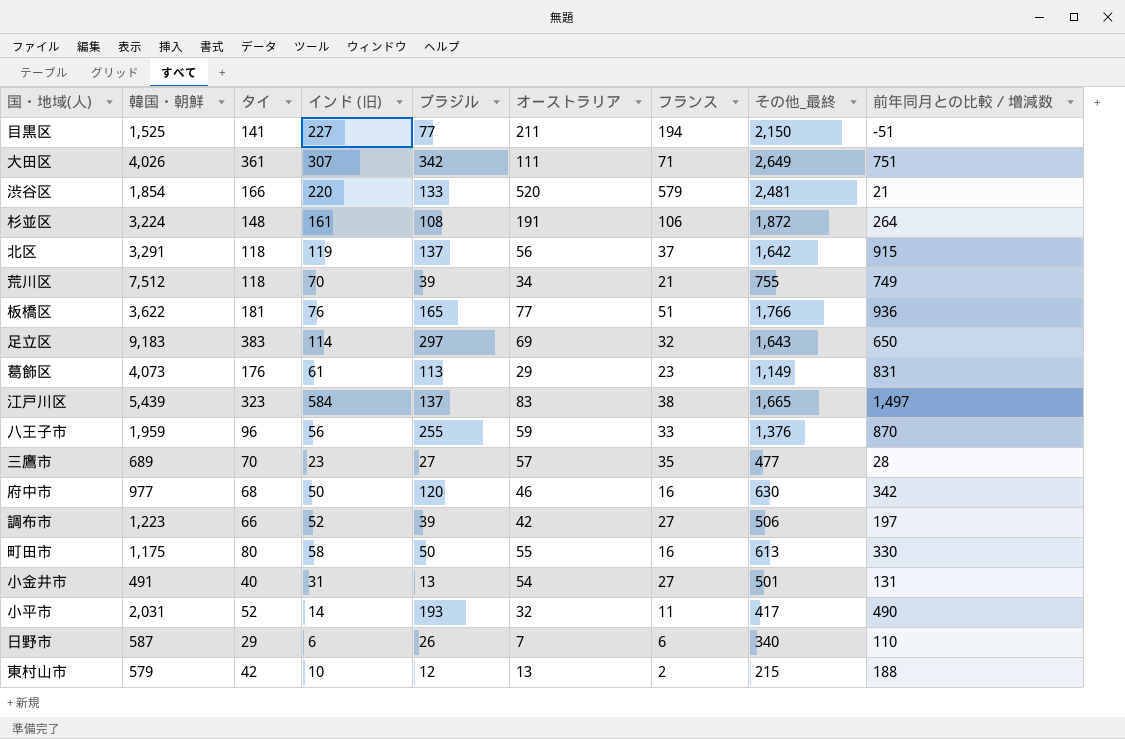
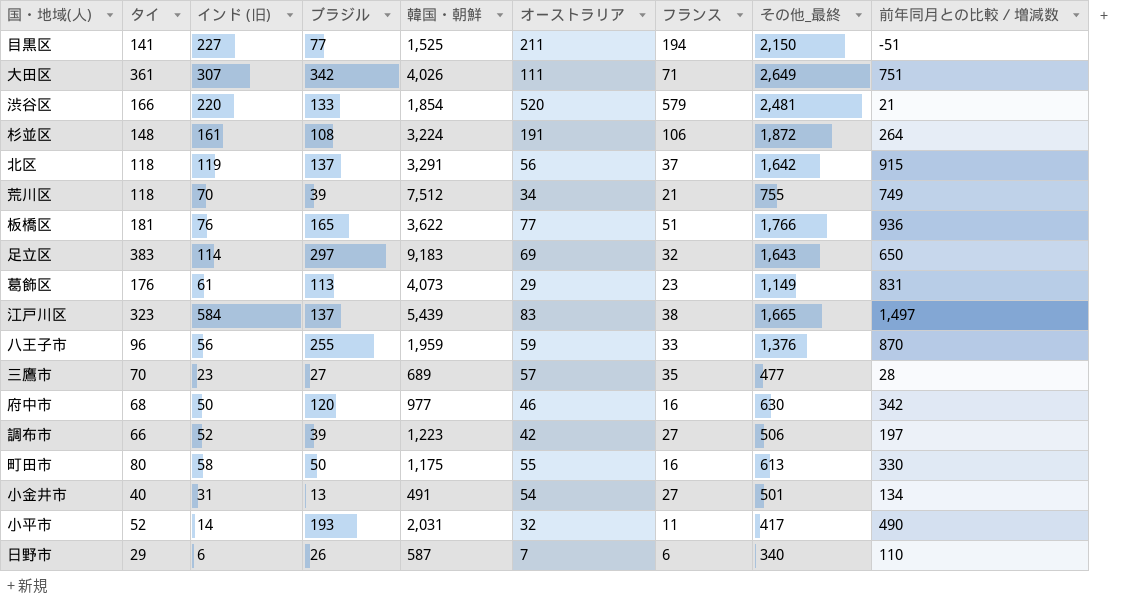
column 韓国・朝鮮 | position: 2 -> 5
row 東村山市: 579 | 42 | 10 | 12 | 13 | 2 | 215 | 188 -> none
小金井市 | 前年同月との比較／増減数: 131 -> 134

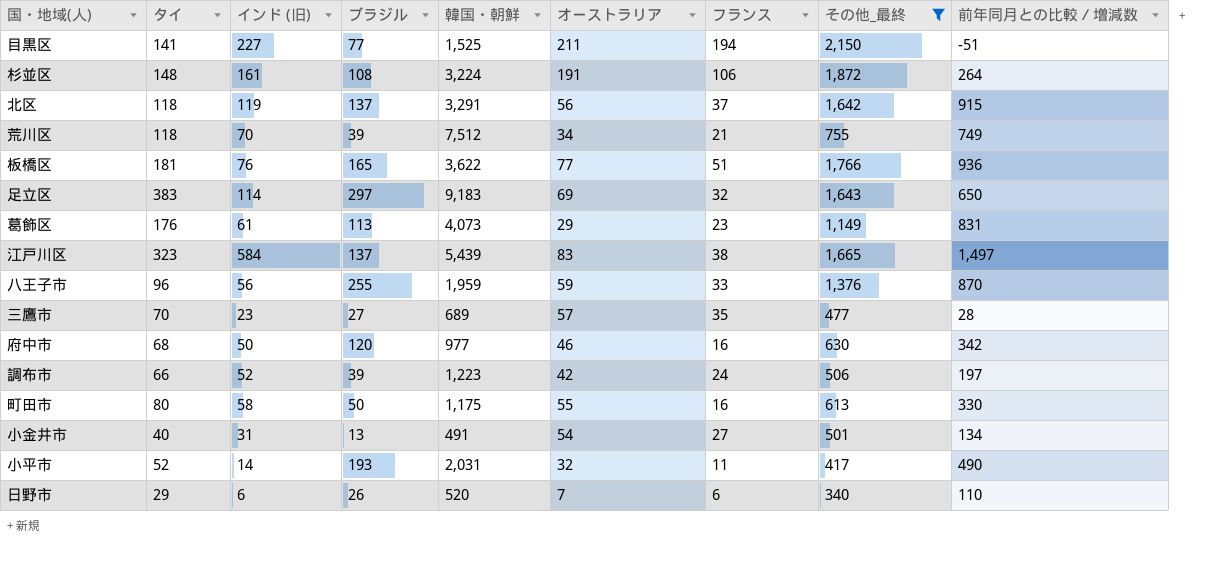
filter: none -> その他_最終 <= 2,150
調布市 | フランス: 27 -> 24
日野市 | 韓国・朝鮮: 587 -> 520

